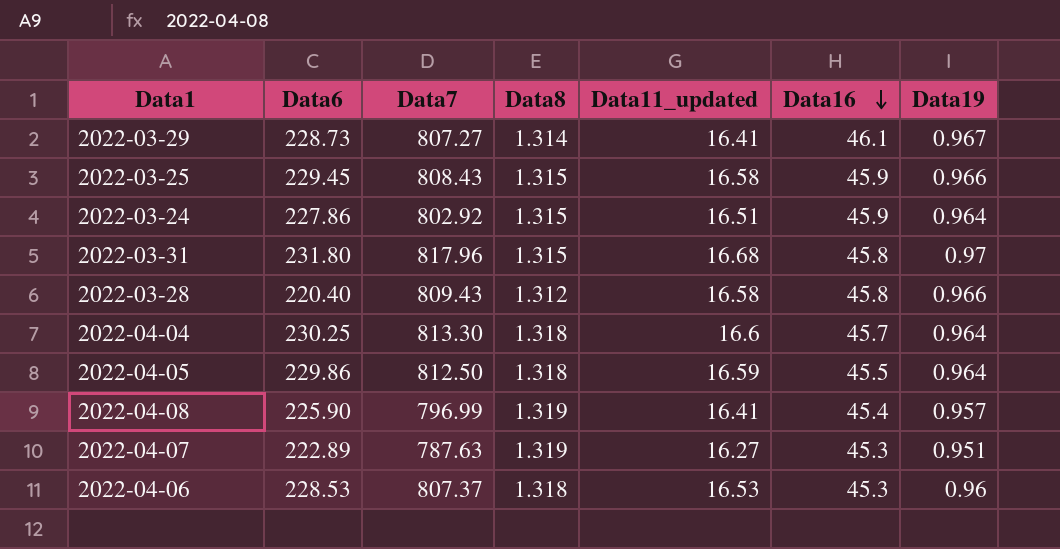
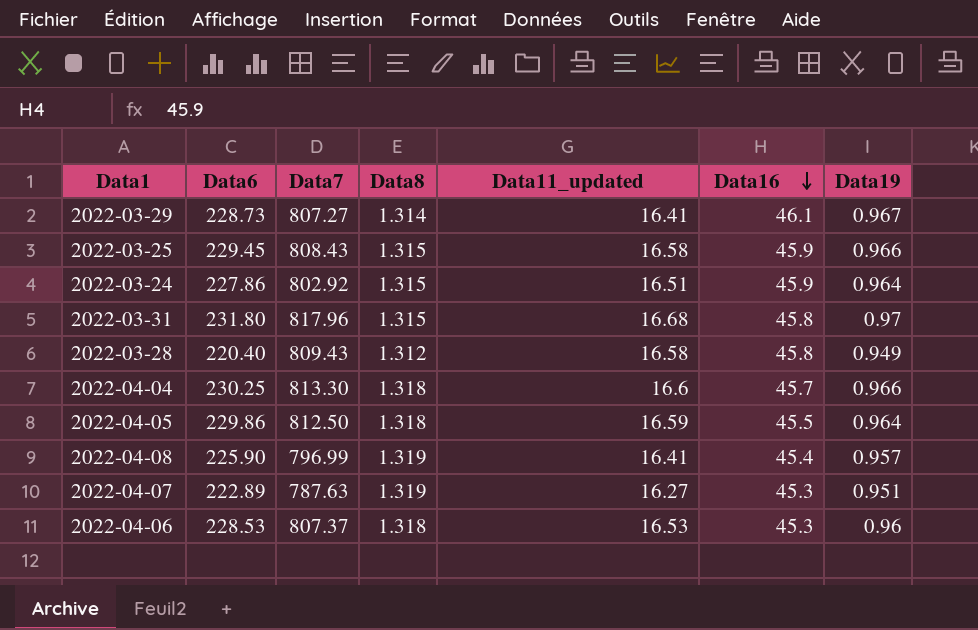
2022-03-28 | Data19: 0.966 -> 0.949
2022-04-04 | Data19: 0.964 -> 0.966

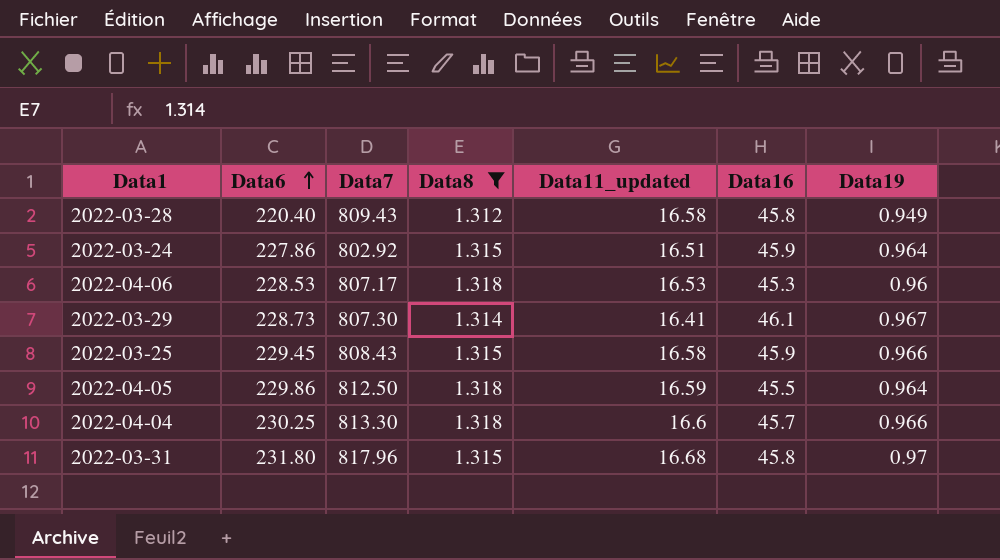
filter: none -> Data8 != 1.319
row order: Data16 descending -> Data6 ascending
2022-04-06 | Data7: 807.37 -> 807.17
2022-03-29 | Data7: 807.27 -> 807.30

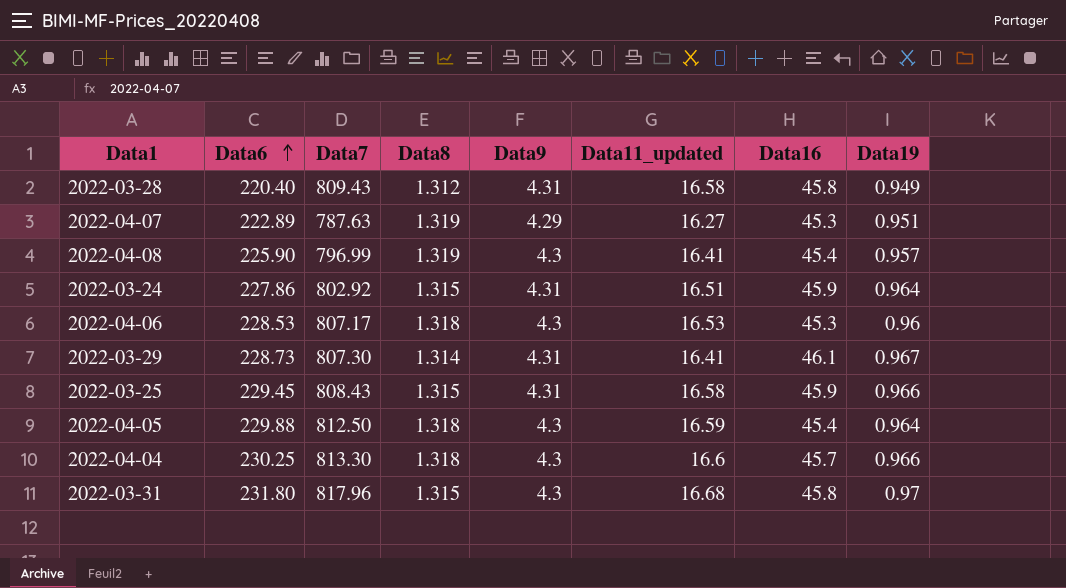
filter: Data8 != 1.319 -> none
column Data9 | position: none -> 5
2022-04-05 | Data6: 229.86 -> 229.88
2022-04-05 | Data16: 45.5 -> 45.4

